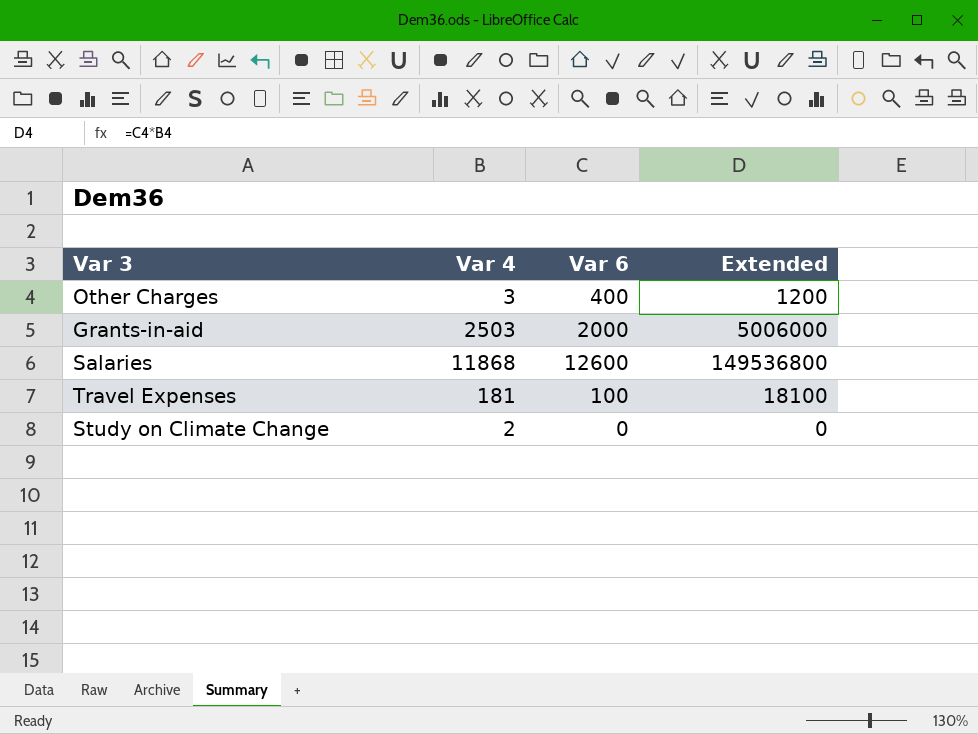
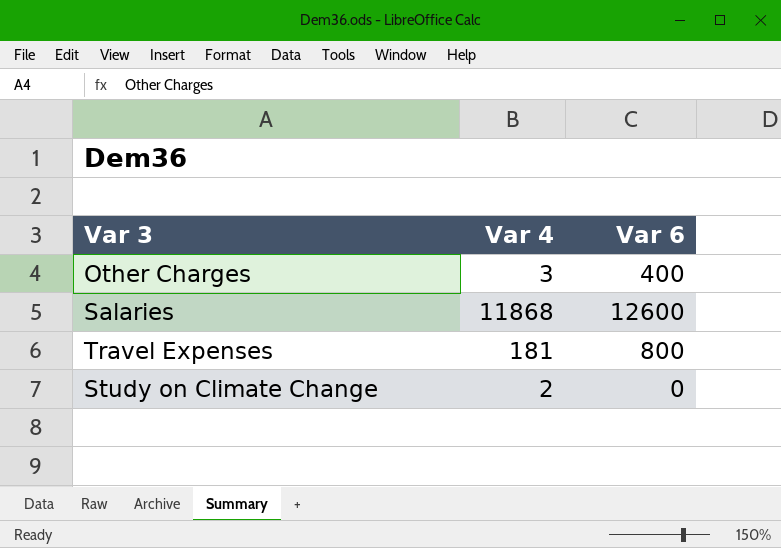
column Extended | formula: [Var 4] * [Var 6] -> none
row Grants-in-aid: 2503 | 2000 | 5006000 -> none
Travel Expenses | Var 6: 100 -> 800

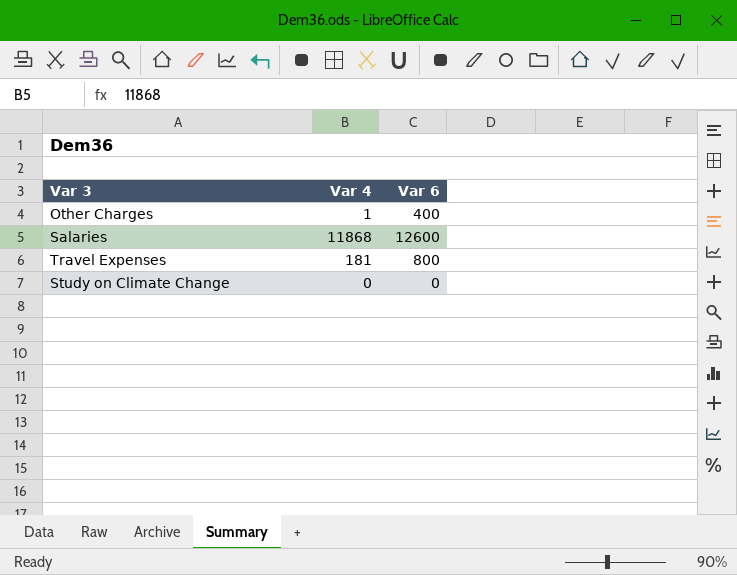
Other Charges | Var 4: 3 -> 1
Study on Climate Change | Var 4: 2 -> 0

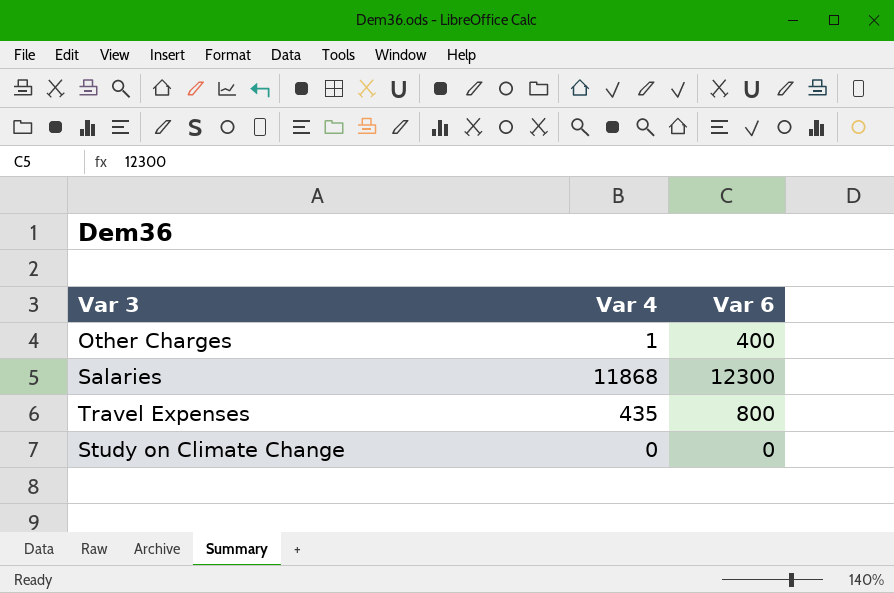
Salaries | Var 6: 12600 -> 12300
Travel Expenses | Var 4: 181 -> 435

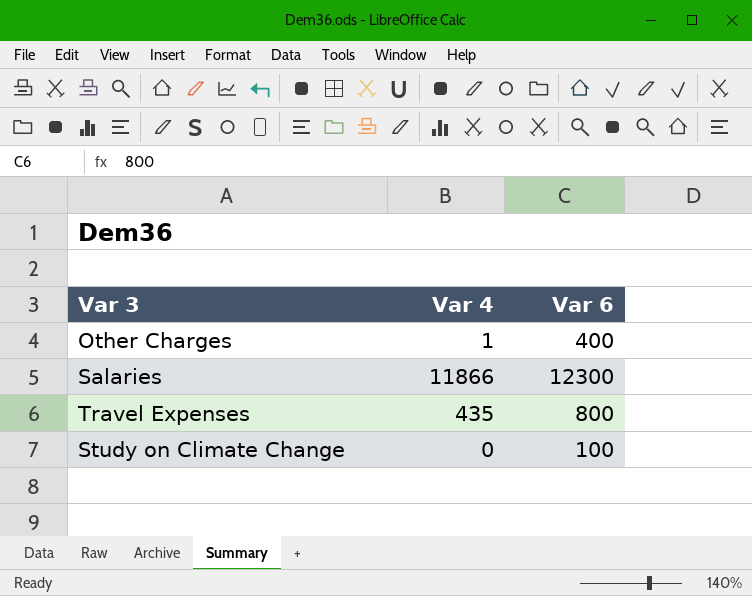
Salaries | Var 4: 11868 -> 11866
Study on Climate Change | Var 6: 0 -> 100

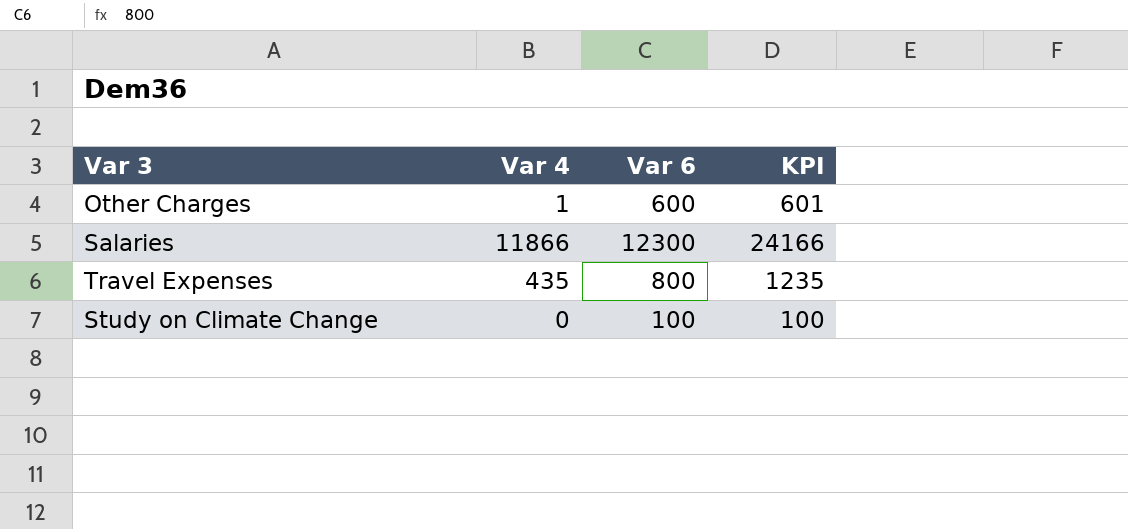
column KPI | formula: none -> [Var 4] + [Var 6]
Other Charges | Var 6: 400 -> 600

